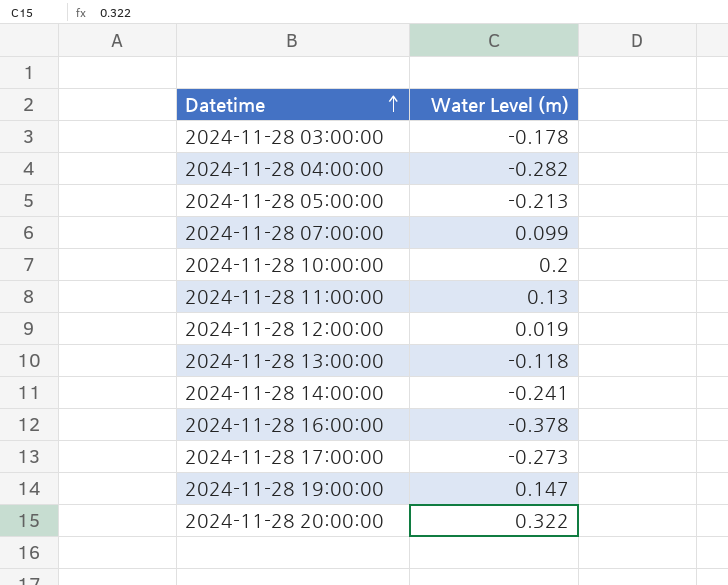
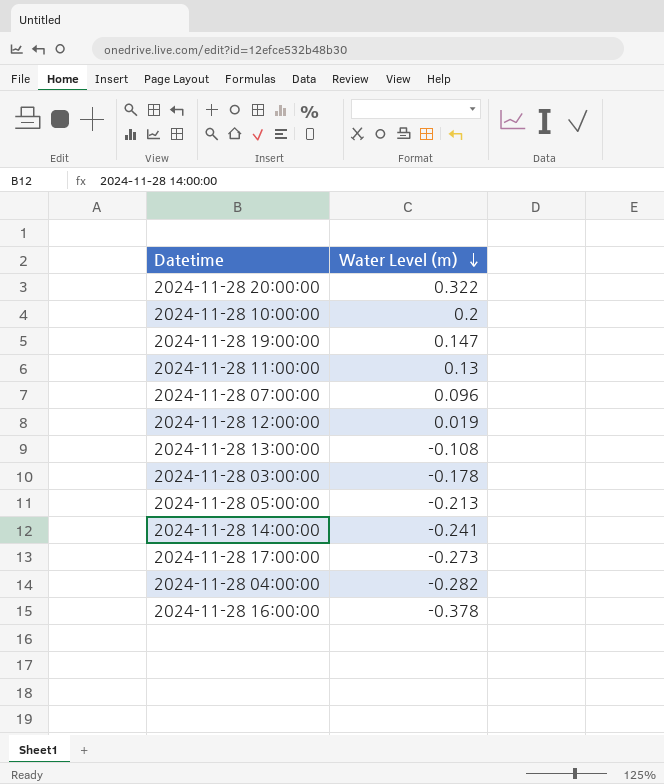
row order: Datetime ascending -> Water Level (m) descending
2024-11-28 07:00:00 | Water Level (m): 0.099 -> 0.096
2024-11-28 13:00:00 | Water Level (m): -0.118 -> -0.108

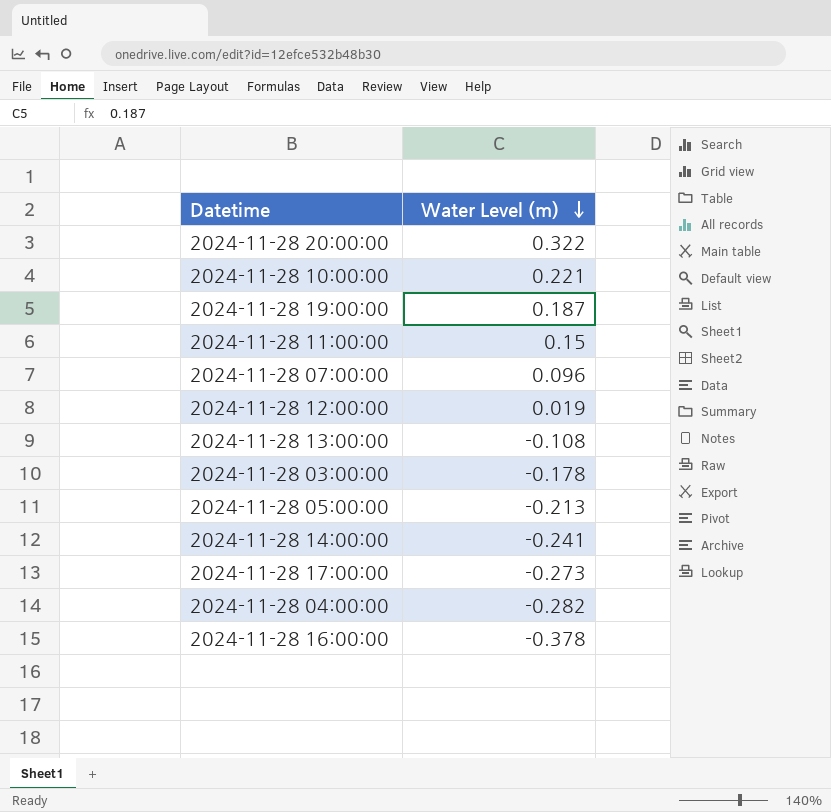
2024-11-28 10:00:00 | Water Level (m): 0.2 -> 0.221
2024-11-28 19:00:00 | Water Level (m): 0.147 -> 0.187
2024-11-28 11:00:00 | Water Level (m): 0.13 -> 0.15

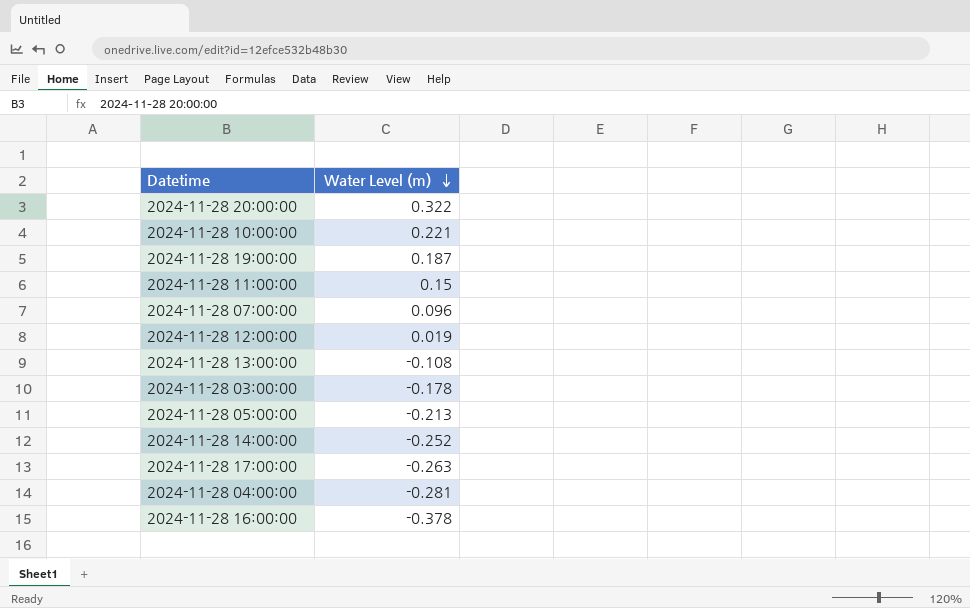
2024-11-28 14:00:00 | Water Level (m): -0.241 -> -0.252
2024-11-28 17:00:00 | Water Level (m): -0.273 -> -0.263
2024-11-28 04:00:00 | Water Level (m): -0.282 -> -0.281

